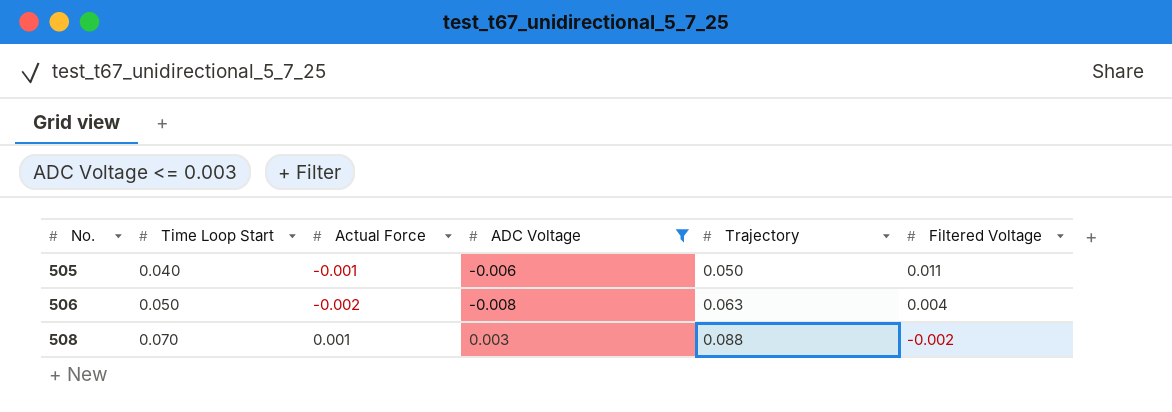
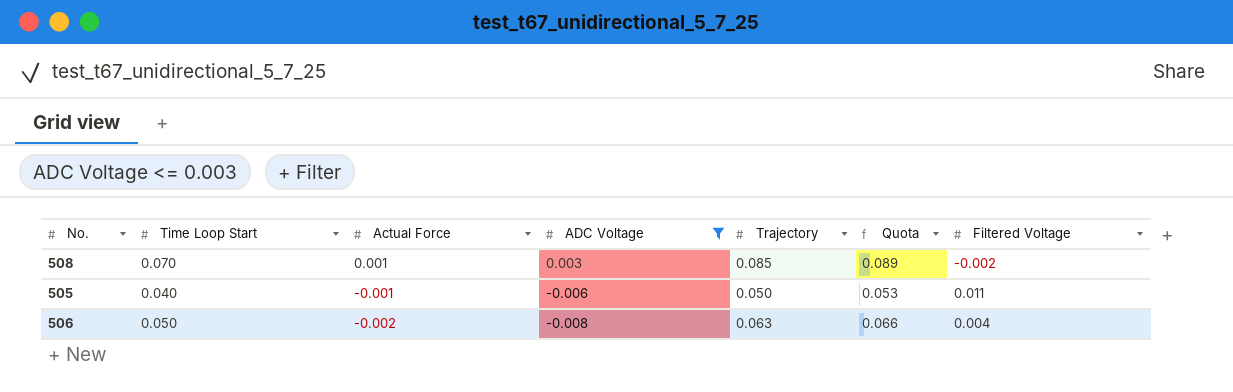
row order: No. ascending -> Actual Force descending
column Quota | formula: none -> [Trajectory] * 1.05
508 | Trajectory: 0.088 -> 0.085

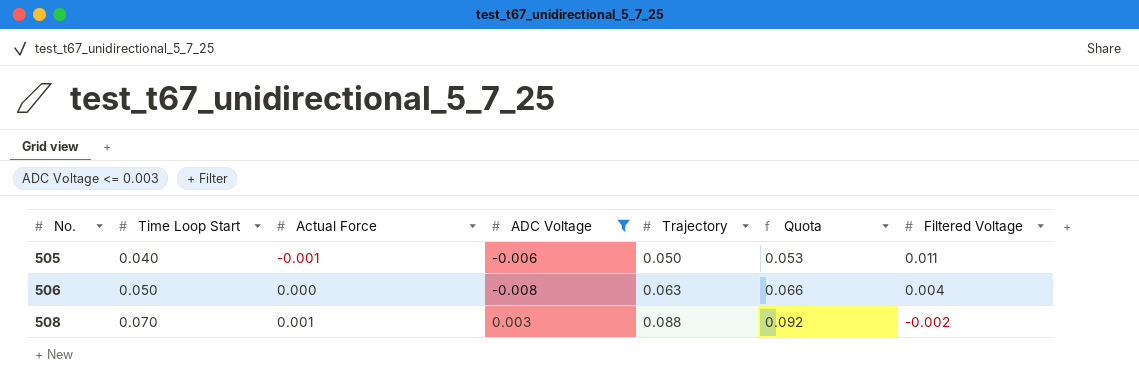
row order: Actual Force descending -> No. ascending
506 | Actual Force: -0.002 -> 0.000
508 | Trajectory: 0.085 -> 0.088
508 | Quota: 0.089 -> 0.092

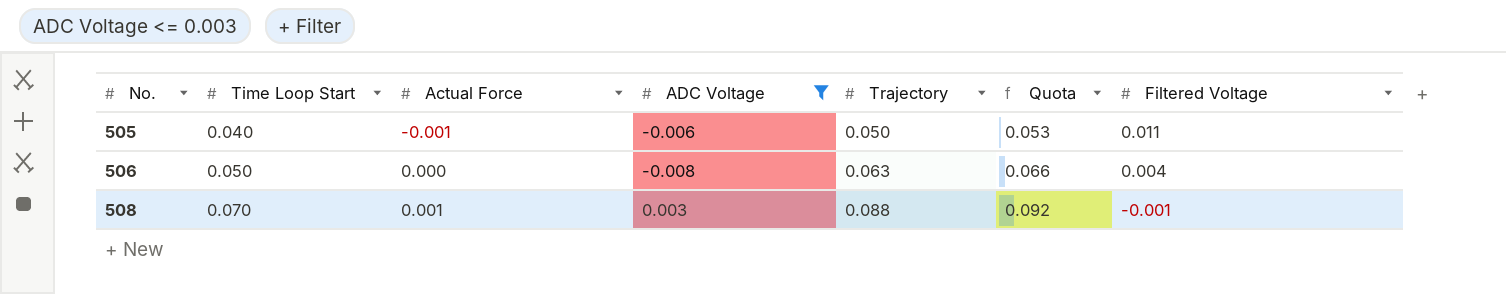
508 | Filtered Voltage: -0.002 -> -0.001

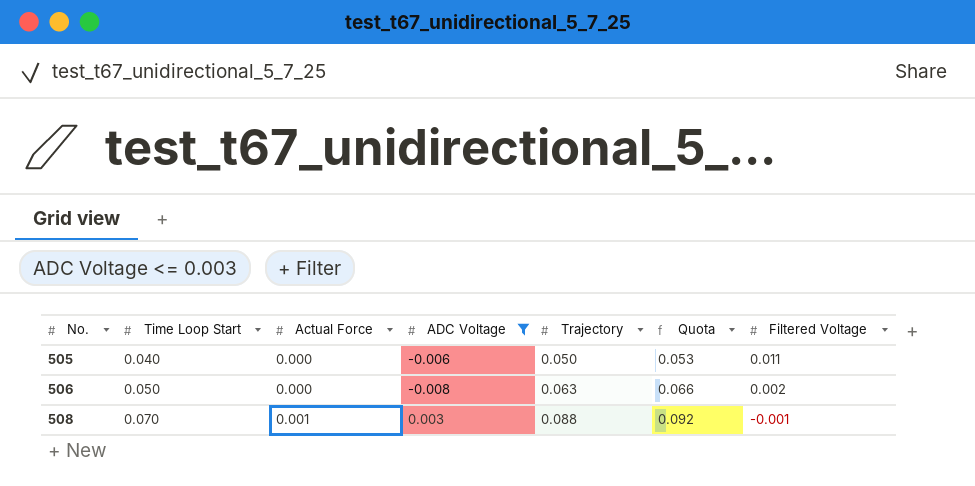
505 | Actual Force: -0.001 -> 0.000
506 | Filtered Voltage: 0.004 -> 0.002

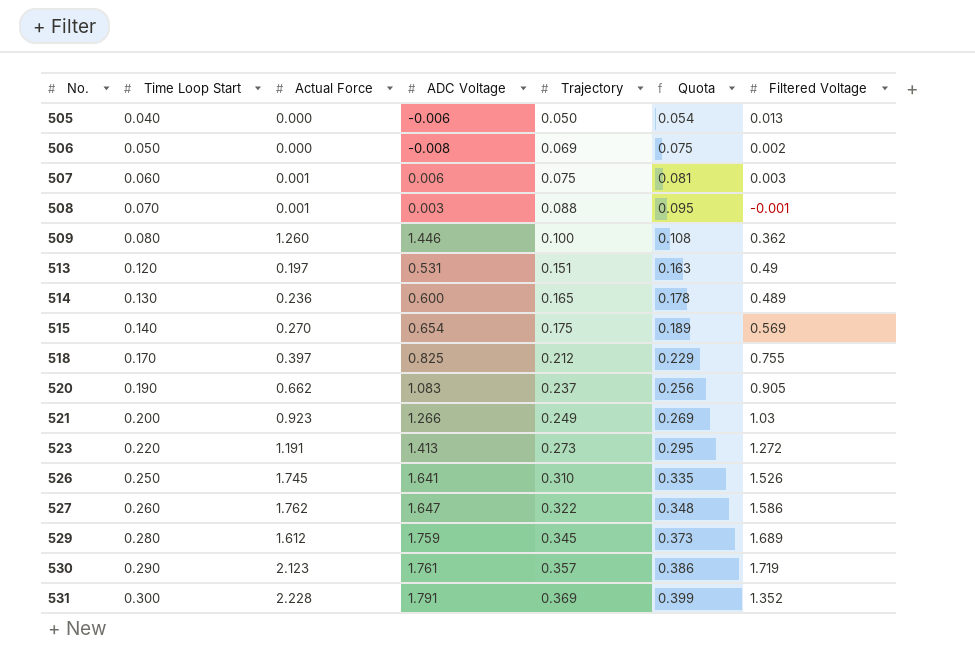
filter: ADC Voltage <= 0.003 -> none
column Quota | formula: [Trajectory] * 1.05 -> [Trajectory] * 1.08
505 | Filtered Voltage: 0.011 -> 0.013
506 | Trajectory: 0.063 -> 0.069

